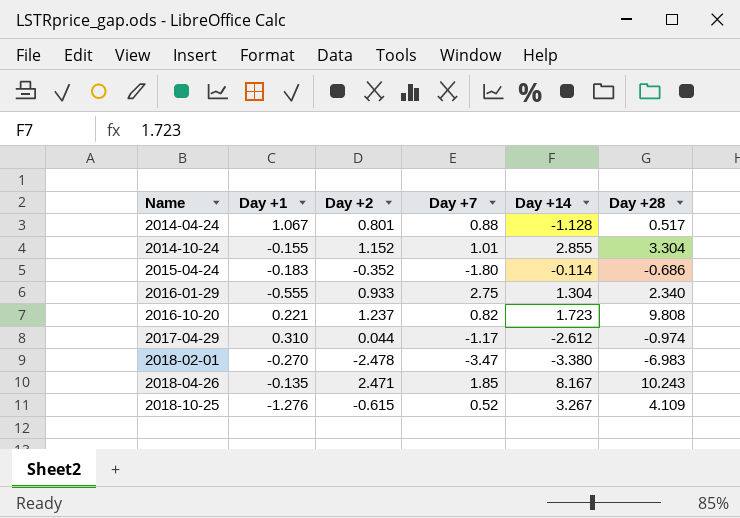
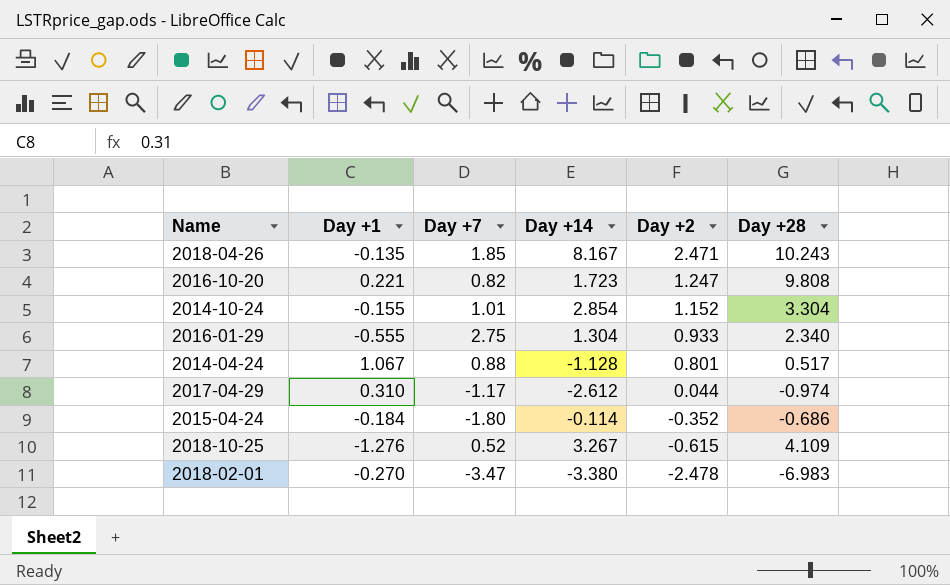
row order: Name ascending -> Day +2 descending
column Day +2 | position: 3 -> 5
2016-10-20 | Day +2: 1.237 -> 1.247
2014-10-24 | Day +14: 2.855 -> 2.854
2015-04-24 | Day +1: -0.183 -> -0.184

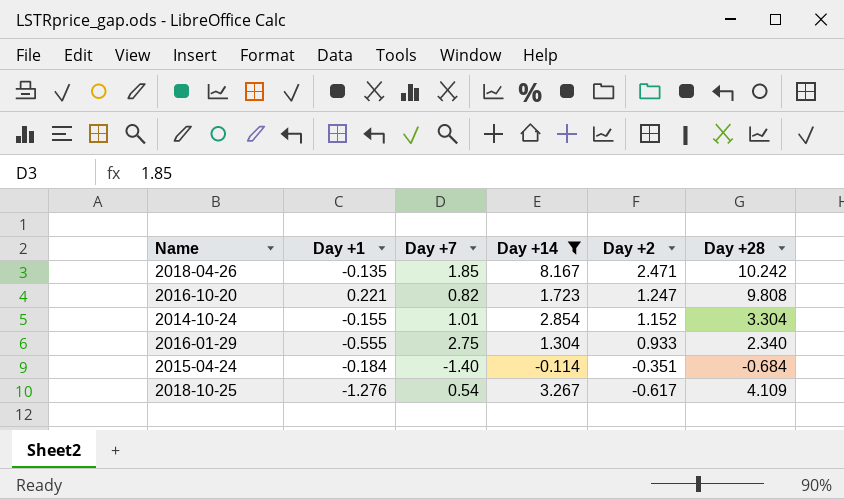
filter: none -> Day +14 >= -0.114
2018-04-26 | Day +28: 10.243 -> 10.242
2015-04-24 | Day +7: -1.80 -> -1.40
2015-04-24 | Day +2: -0.352 -> -0.351
2015-04-24 | Day +28: -0.686 -> -0.684
2018-10-25 | Day +7: 0.52 -> 0.54
2018-10-25 | Day +2: -0.615 -> -0.617

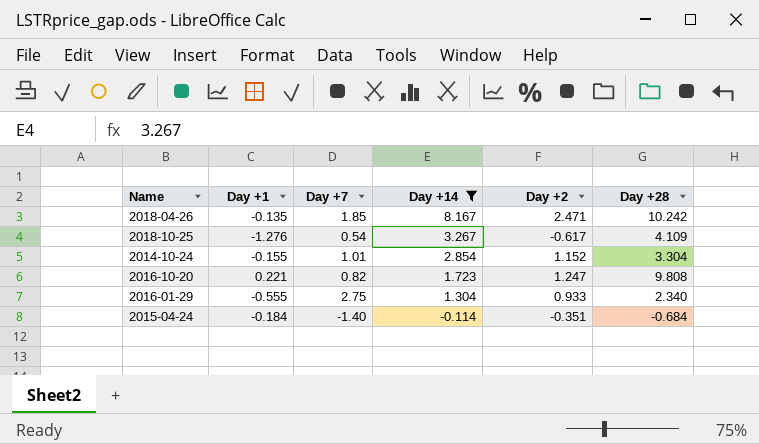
row order: Day +2 descending -> Day +14 descending

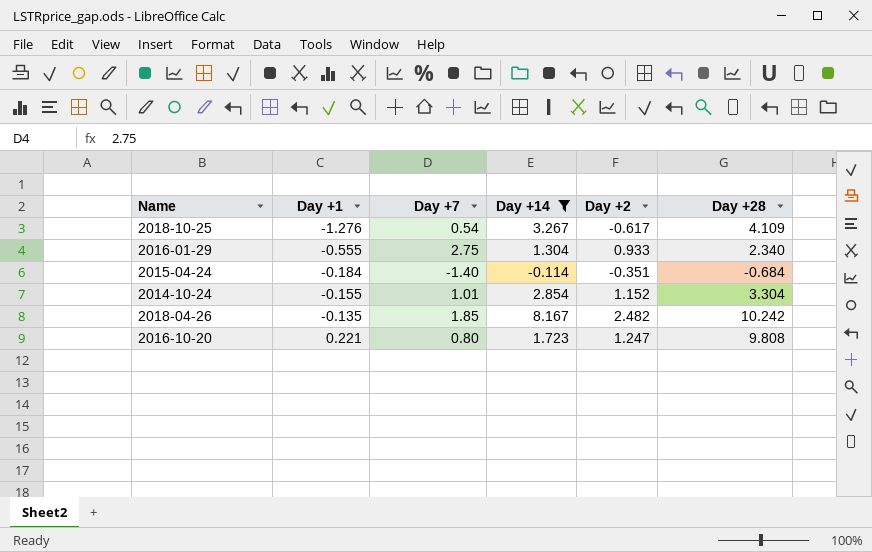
row order: Day +14 descending -> Day +1 ascending
2018-04-26 | Day +2: 2.471 -> 2.482
2016-10-20 | Day +7: 0.82 -> 0.80

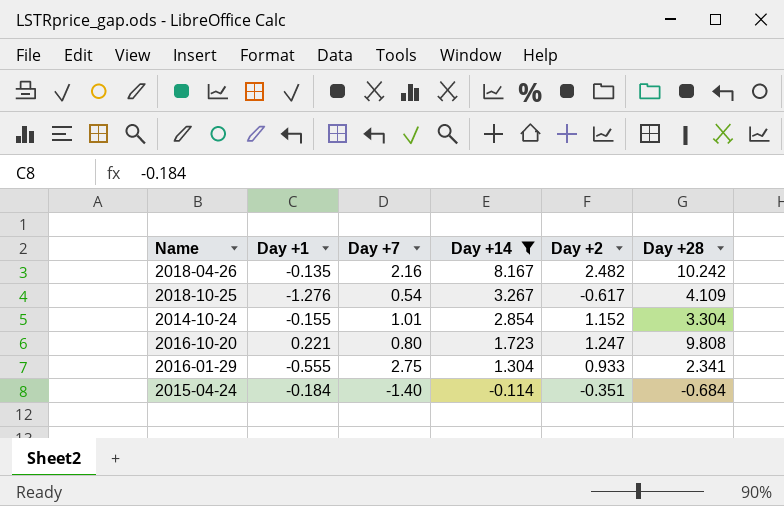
row order: Day +1 ascending -> Day +14 descending
2018-04-26 | Day +7: 1.85 -> 2.16
2016-01-29 | Day +28: 2.340 -> 2.341

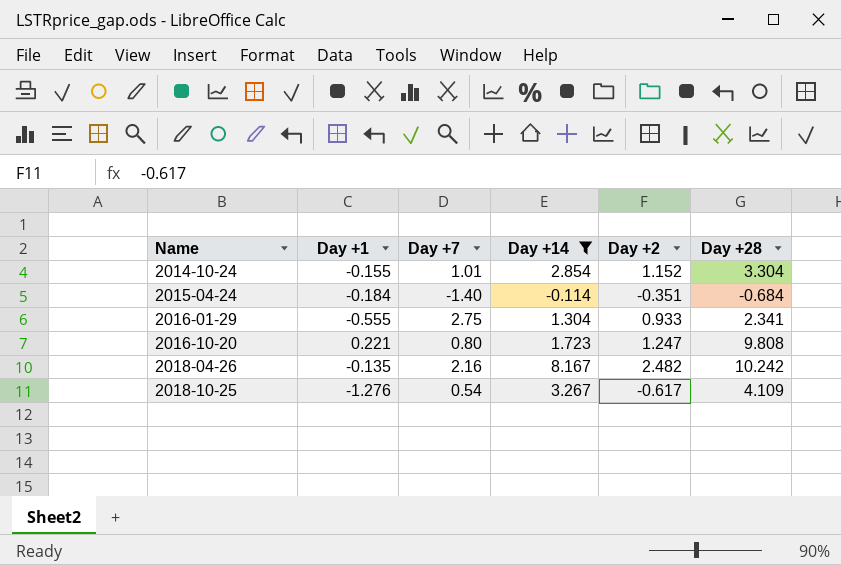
row order: Day +14 descending -> Name ascending

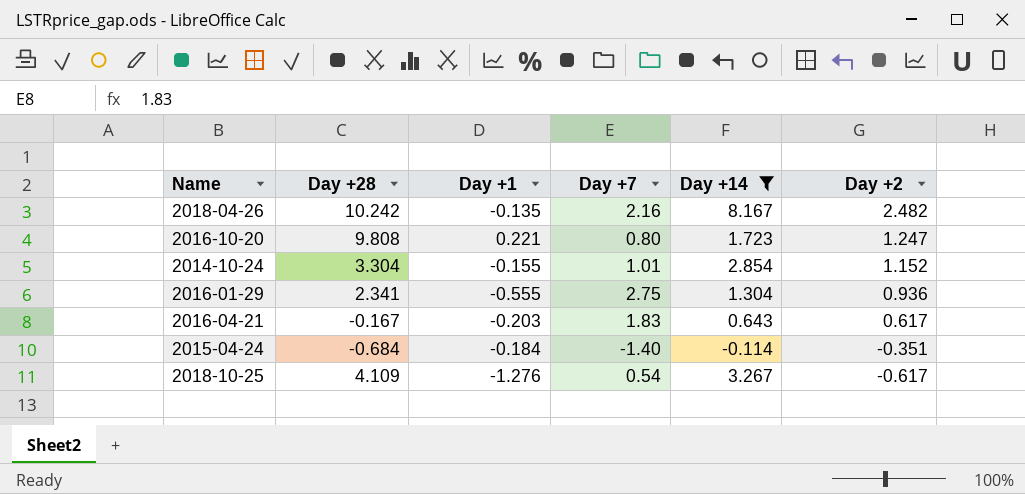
row order: Name ascending -> Day +2 descending
column Day +28 | position: 6 -> 2
2016-01-29 | Day +2: 0.933 -> 0.936
row 2016-04-21: none -> -0.167 | -0.203 | 1.83 | 0.643 | 0.617

